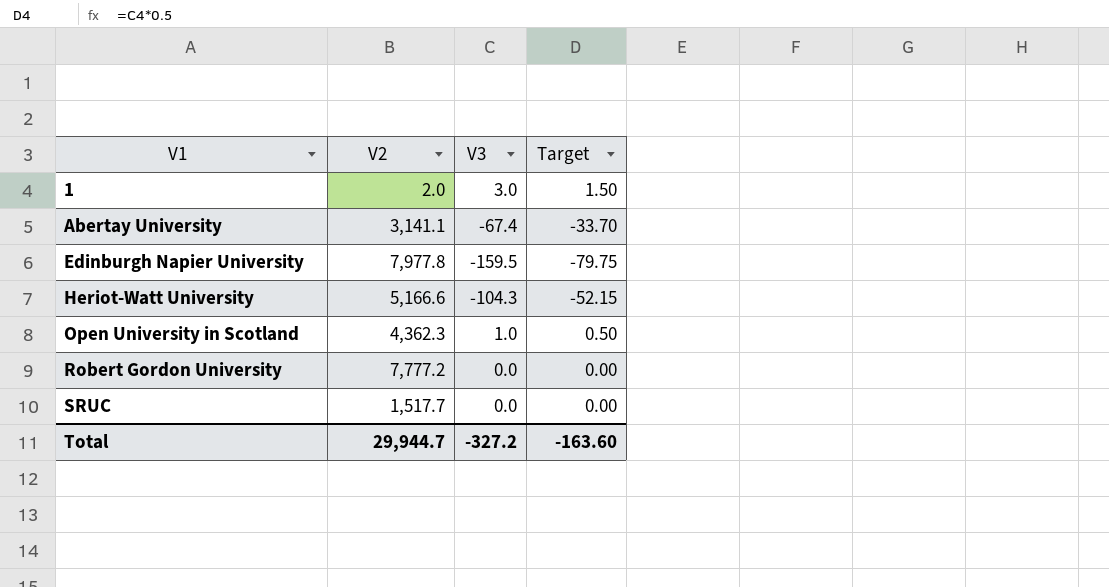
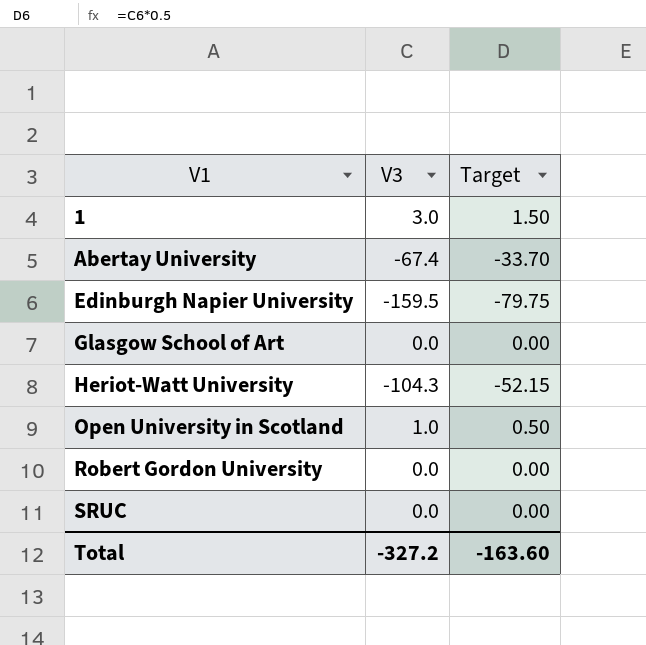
column V2 | position: 2 -> none
row Glasgow School of Art: none -> 0.0 | 0.00

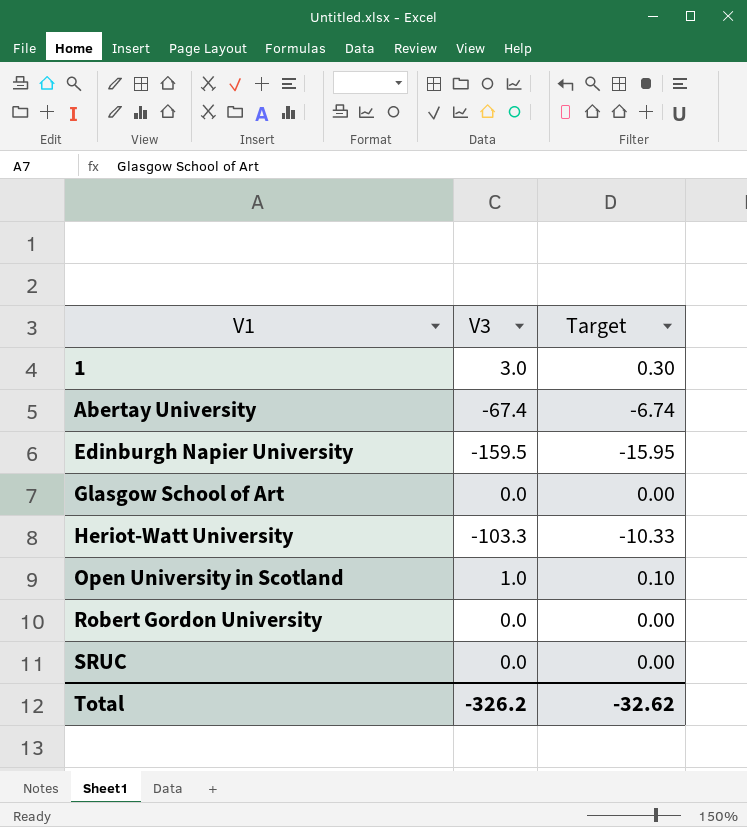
column Target | formula: [V3] * 0.5 -> [V3] * 0.1
Heriot-Watt University | V3: -104.3 -> -103.3
Total | V3: -327.2 -> -326.2
Total | Target: -163.60 -> -32.62

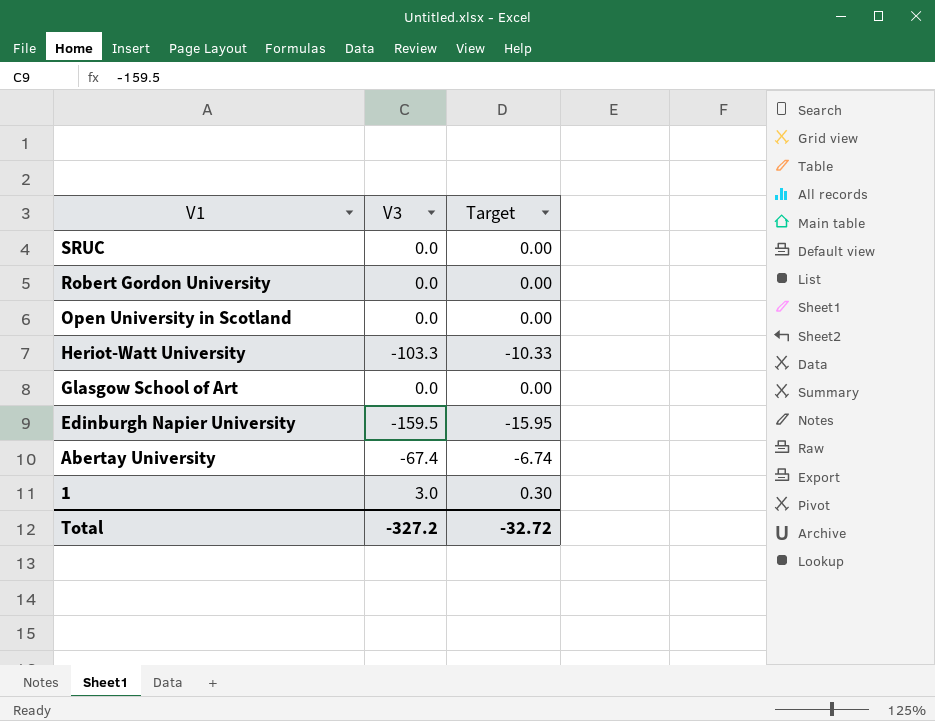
row order: V1 ascending -> V1 descending
Open University in Scotland | V3: 1.0 -> 0.0
Open University in Scotland | Target: 0.10 -> 0.00
Total | V3: -326.2 -> -327.2
Total | Target: -32.62 -> -32.72

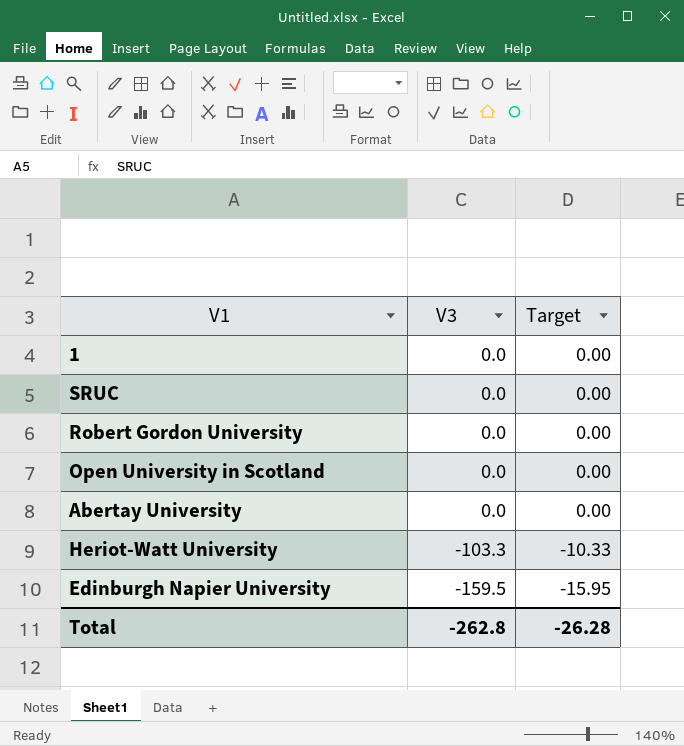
row order: V1 descending -> V3 descending
row Glasgow School of Art: 0.0 | 0.00 -> none
1 | V3: 3.0 -> 0.0
1 | Target: 0.30 -> 0.00
Abertay University | V3: -67.4 -> 0.0
Abertay University | Target: -6.74 -> 0.00
Total | V3: -327.2 -> -262.8
Total | Target: -32.72 -> -26.28

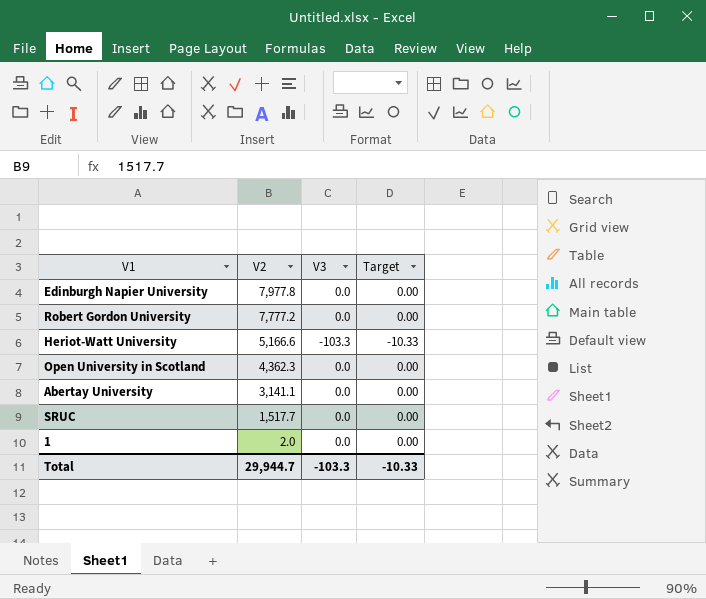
row order: V3 descending -> V2 descending
column V2 | position: none -> 2
Edinburgh Napier University | V3: -159.5 -> 0.0
Edinburgh Napier University | Target: -15.95 -> 0.00
Total | V3: -262.8 -> -103.3
Total | Target: -26.28 -> -10.33

